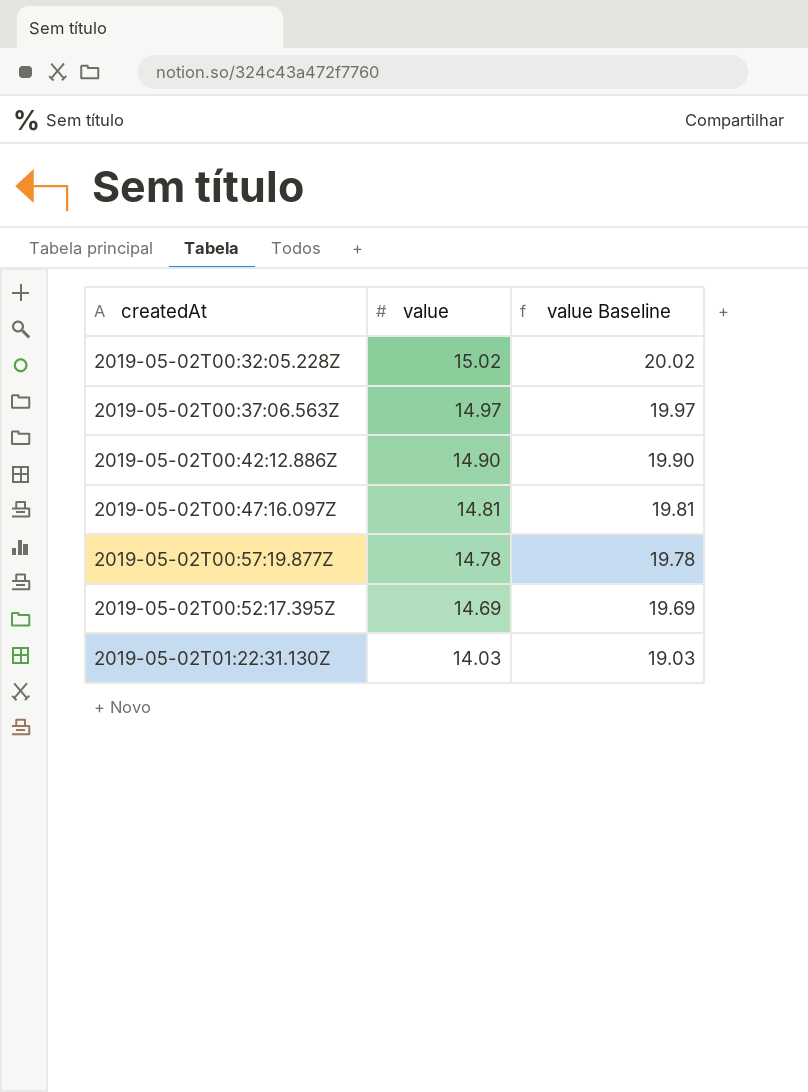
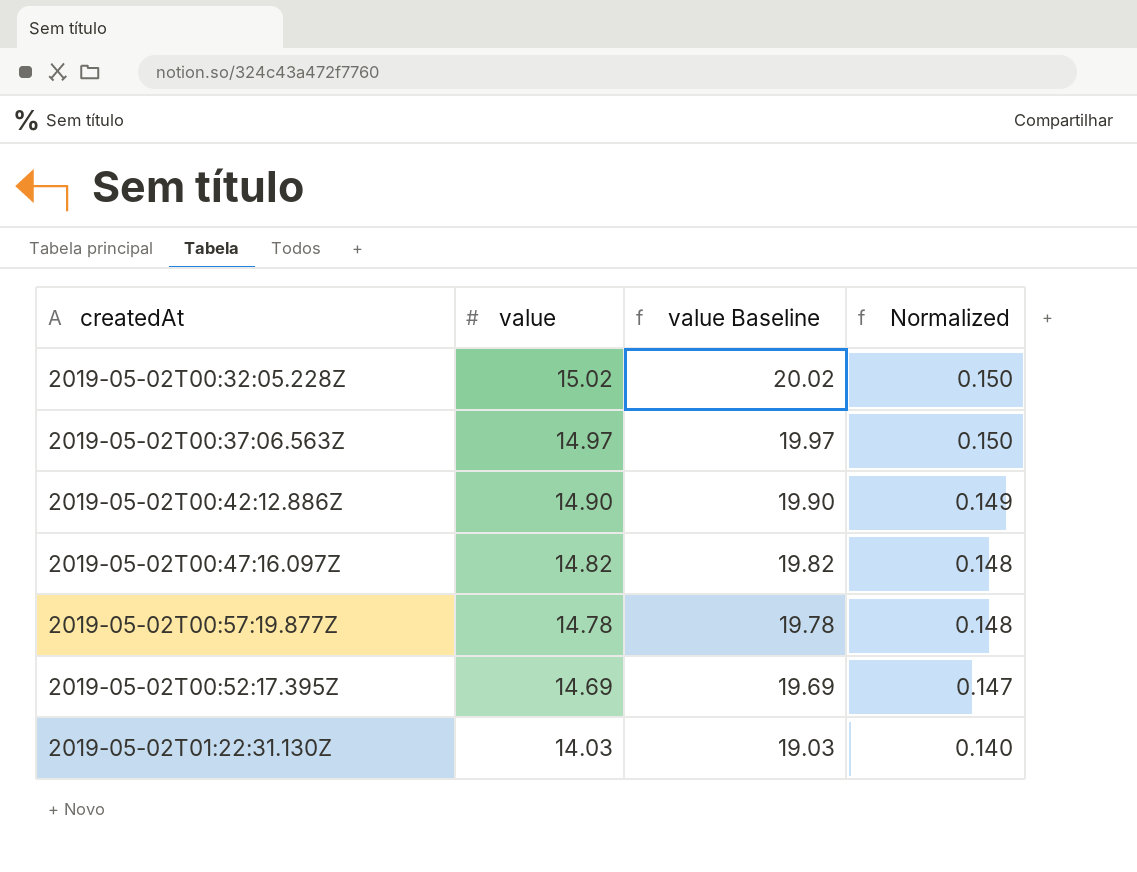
column Normalized | formula: none -> [value] * 0.01
2019-05-02T00:47:16.097Z | value: 14.81 -> 14.82
2019-05-02T00:47:16.097Z | value Baseline: 19.81 -> 19.82

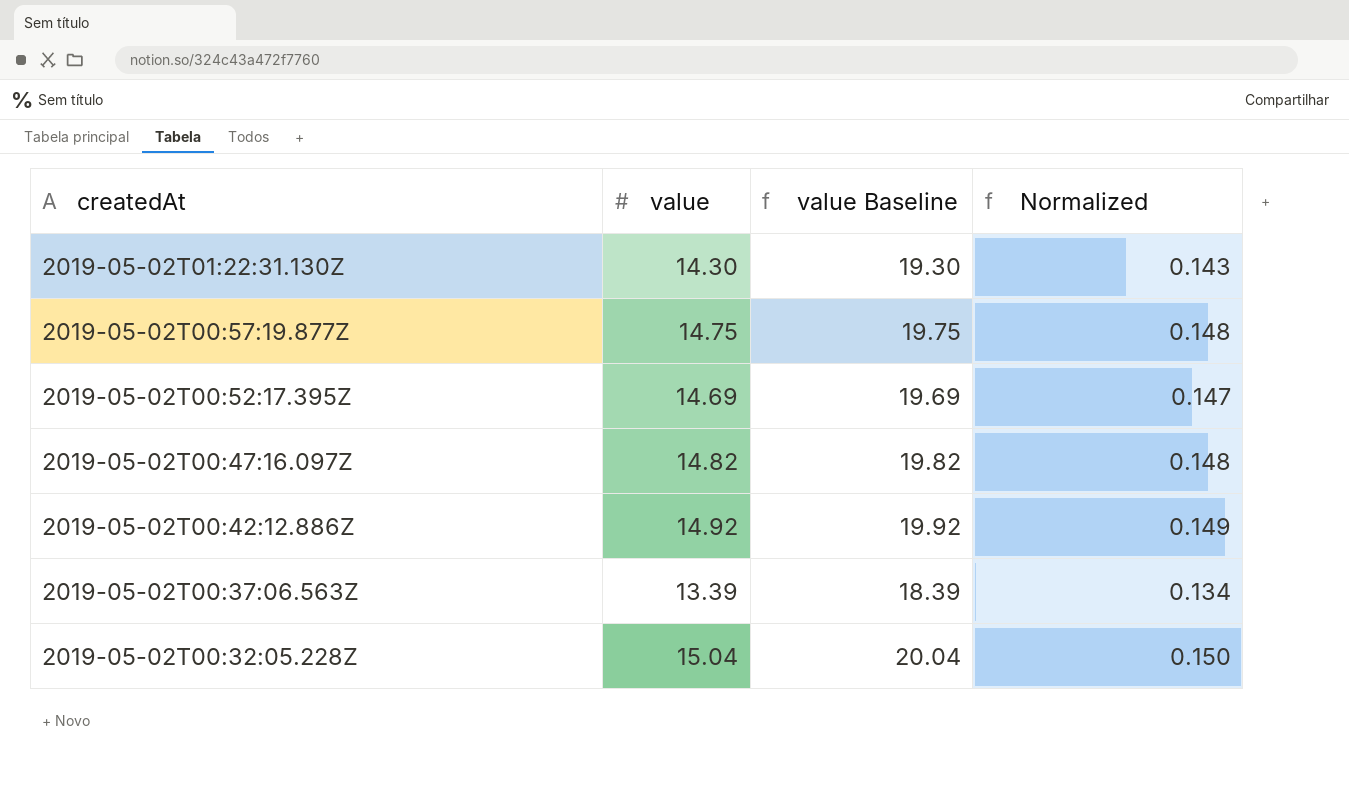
row order: value descending -> createdAt descending
2019-05-02T01:22:31.130Z | value: 14.03 -> 14.30
2019-05-02T01:22:31.130Z | value Baseline: 19.03 -> 19.30
2019-05-02T01:22:31.130Z | Normalized: 0.140 -> 0.143
2019-05-02T00:57:19.877Z | value: 14.78 -> 14.75
2019-05-02T00:57:19.877Z | value Baseline: 19.78 -> 19.75
2019-05-02T00:42:12.886Z | value: 14.90 -> 14.92
2019-05-02T00:42:12.886Z | value Baseline: 19.90 -> 19.92
2019-05-02T00:37:06.563Z | value: 14.97 -> 13.39
2019-05-02T00:37:06.563Z | value Baseline: 19.97 -> 18.39
2019-05-02T00:37:06.563Z | Normalized: 0.150 -> 0.134
2019-05-02T00:32:05.228Z | value: 15.02 -> 15.04
2019-05-02T00:32:05.228Z | value Baseline: 20.02 -> 20.04

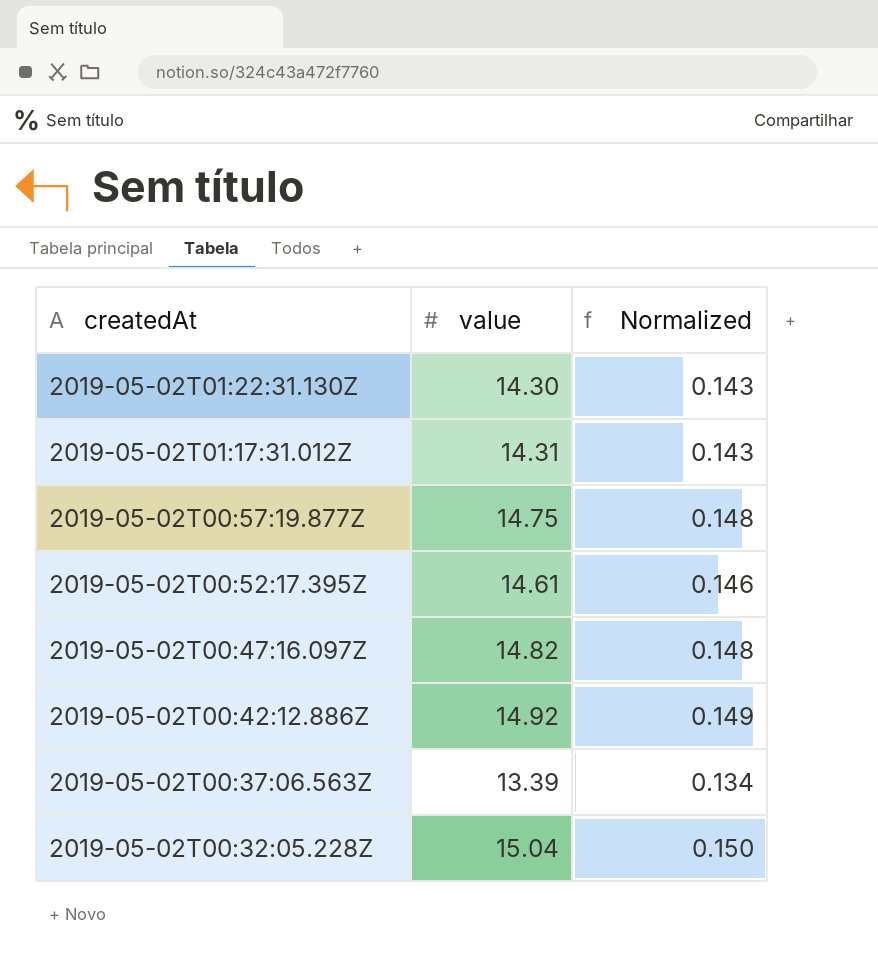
column value Baseline | formula: [value] + 5 -> none
row 2019-05-02T01:17:31.012Z: none -> 14.31 | 0.143
2019-05-02T00:52:17.395Z | value: 14.69 -> 14.61
2019-05-02T00:52:17.395Z | Normalized: 0.147 -> 0.146

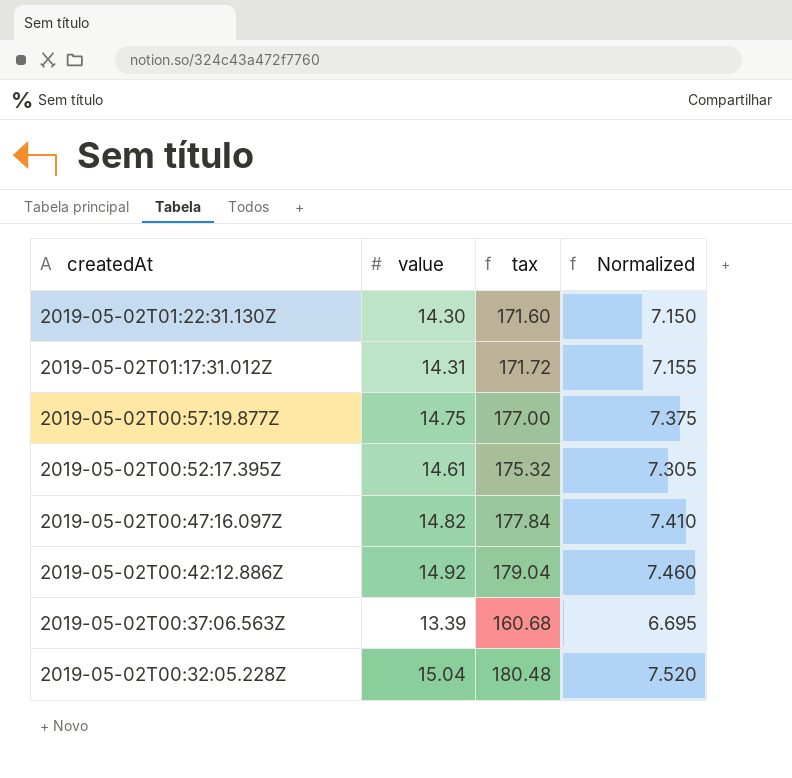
column tax | formula: none -> [value] * 12
column Normalized | formula: [value] * 0.01 -> [value] * 0.5

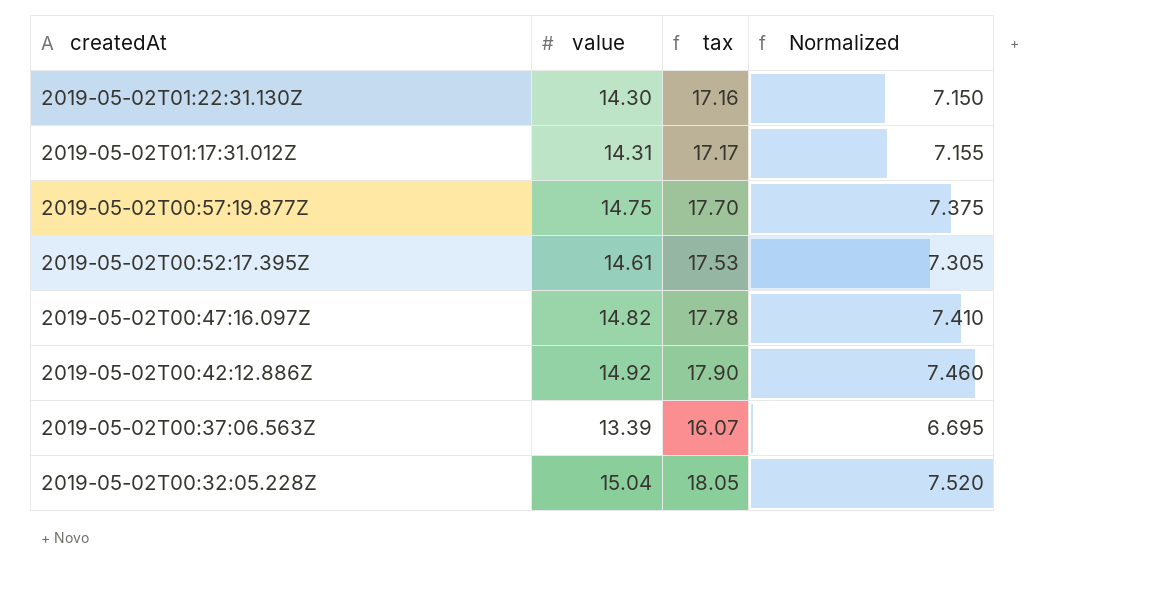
column tax | formula: [value] * 12 -> [value] * 1.2

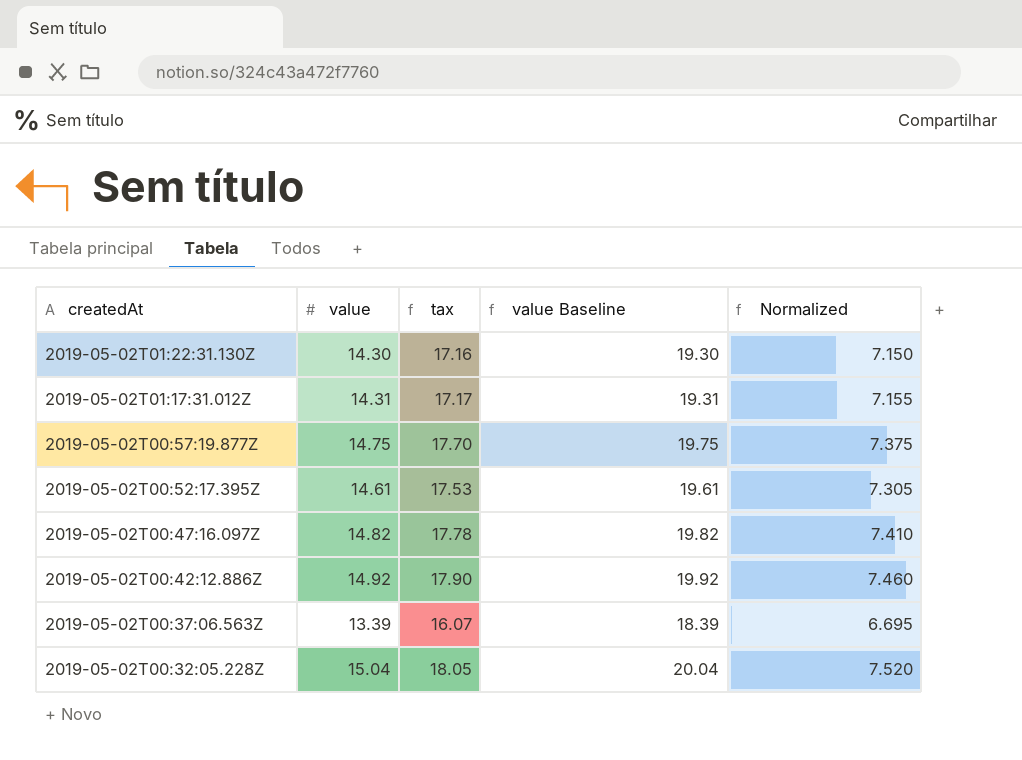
column value Baseline | formula: none -> [value] + 5

